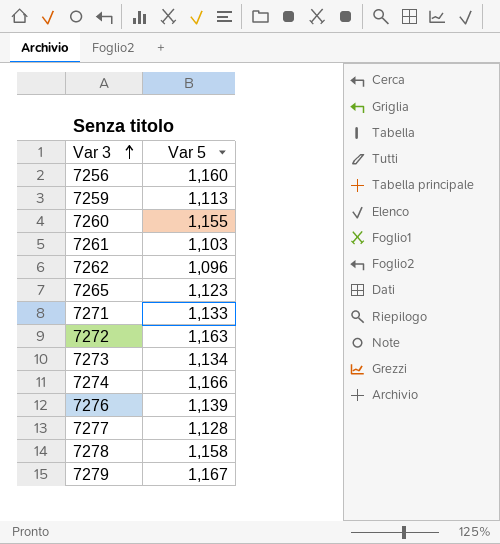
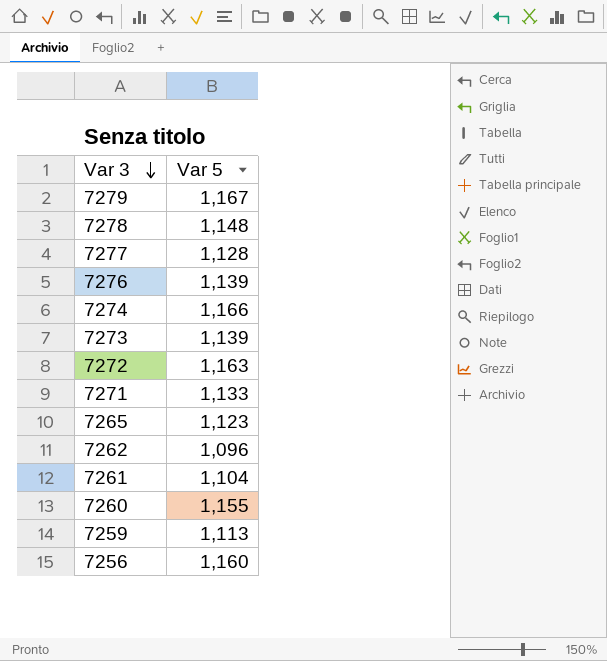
row order: Var 3 ascending -> Var 3 descending
7278 | Var 5: 1,158 -> 1,148
7273 | Var 5: 1,134 -> 1,139
7261 | Var 5: 1,103 -> 1,104

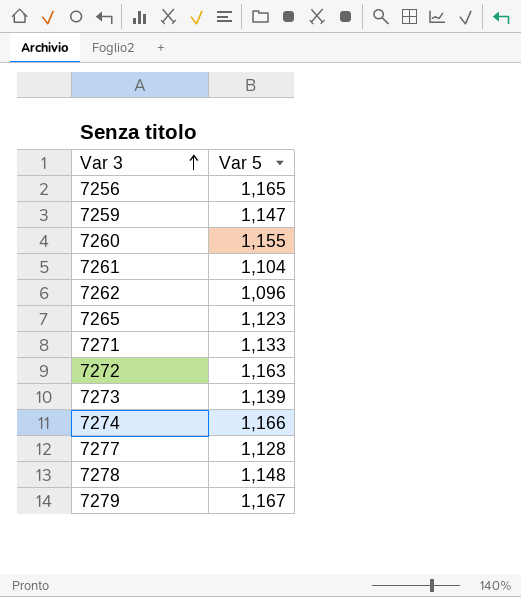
row order: Var 3 descending -> Var 3 ascending
row 7276: 1,139 -> none
7256 | Var 5: 1,160 -> 1,165
7259 | Var 5: 1,113 -> 1,147

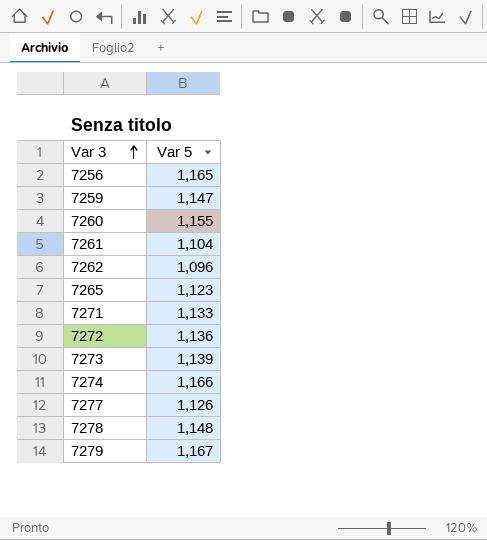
7272 | Var 5: 1,163 -> 1,136
7277 | Var 5: 1,128 -> 1,126

